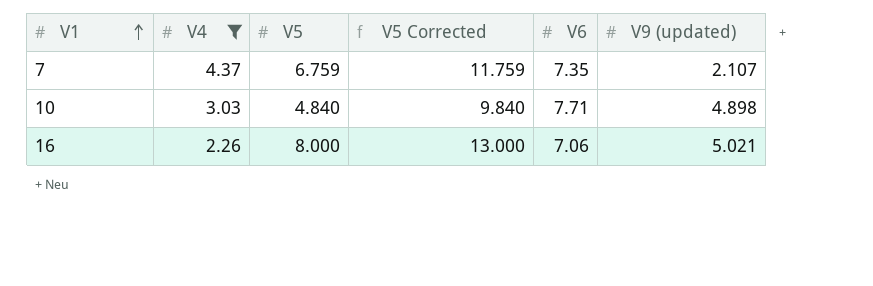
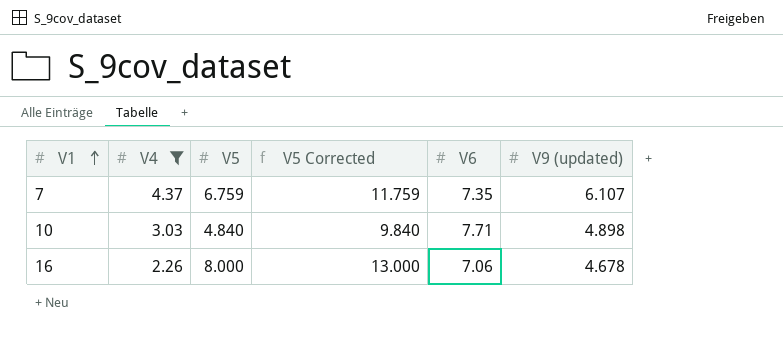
7 | V9 (updated): 2.107 -> 6.107
16 | V9 (updated): 5.021 -> 4.678

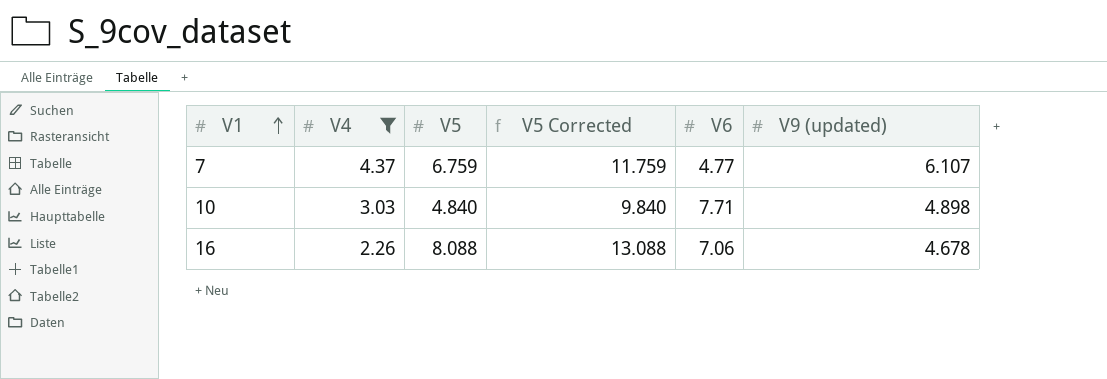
7 | V6: 7.35 -> 4.77
16 | V5: 8.000 -> 8.088
16 | V5 Corrected: 13.000 -> 13.088

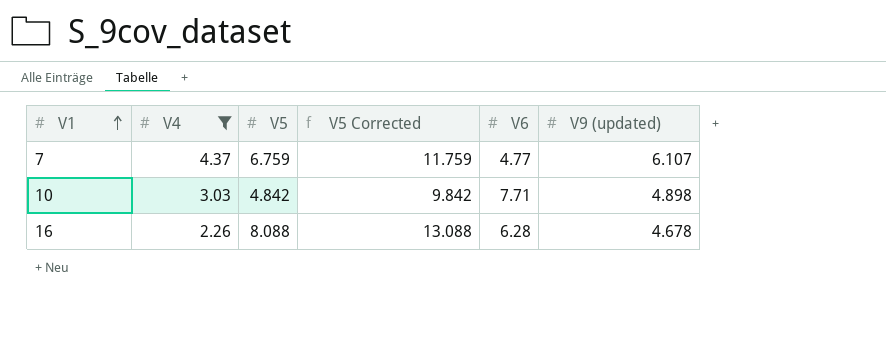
10 | V5: 4.840 -> 4.842
10 | V5 Corrected: 9.840 -> 9.842
16 | V6: 7.06 -> 6.28

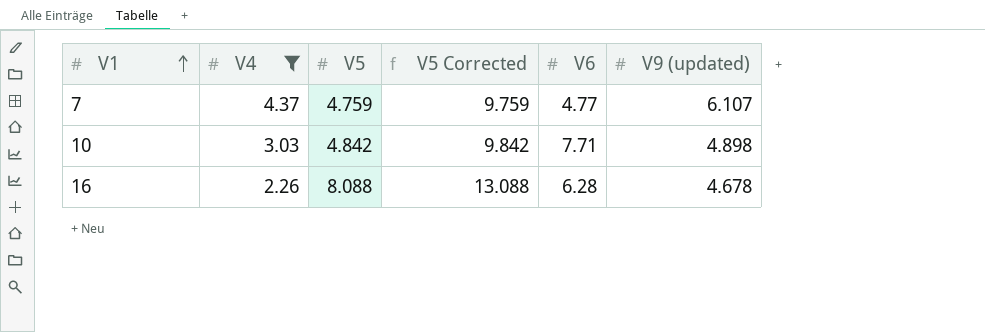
7 | V5: 6.759 -> 4.759
7 | V5 Corrected: 11.759 -> 9.759

